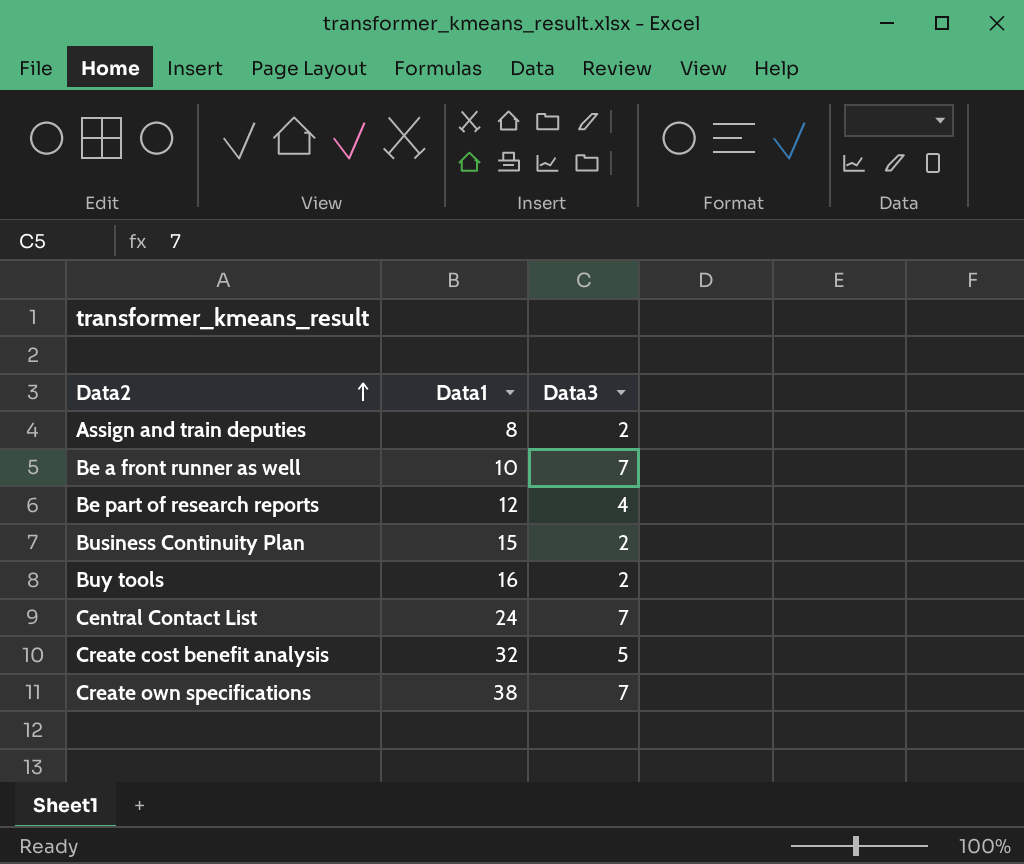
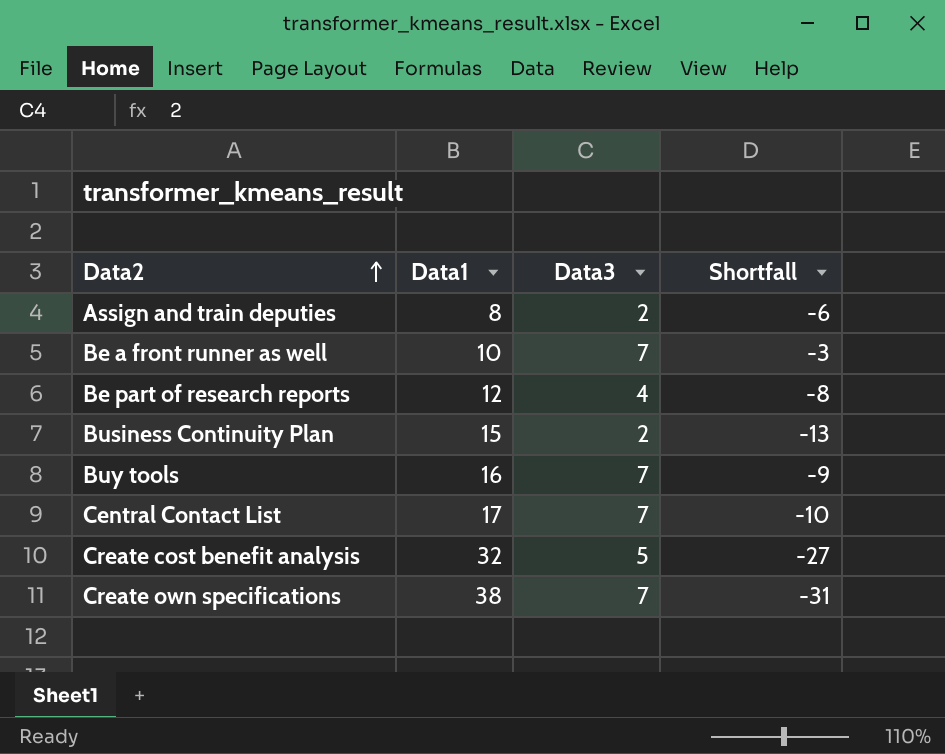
column Shortfall | formula: none -> [Data3] - [Data1]
Buy tools | Data3: 2 -> 7
Central Contact List | Data1: 24 -> 17

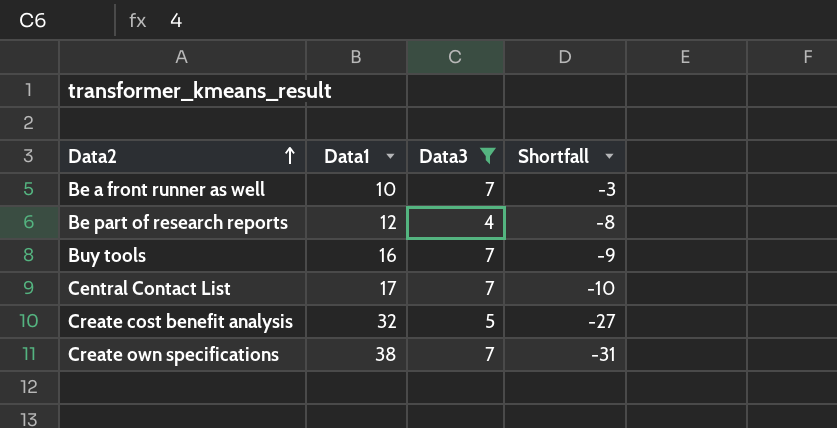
filter: none -> Data3 != 2

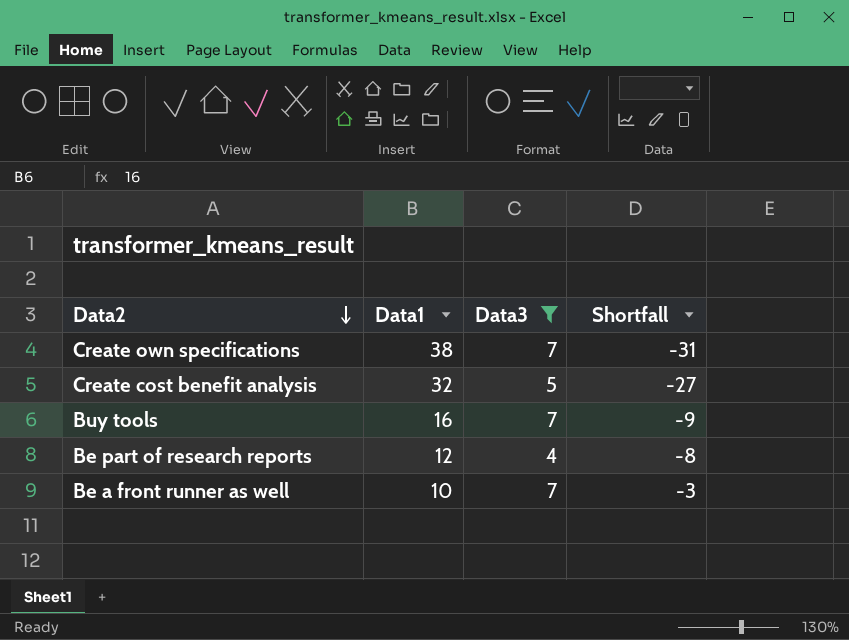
row order: Data2 ascending -> Data2 descending
row Central Contact List: 17 | 7 | -10 -> none

